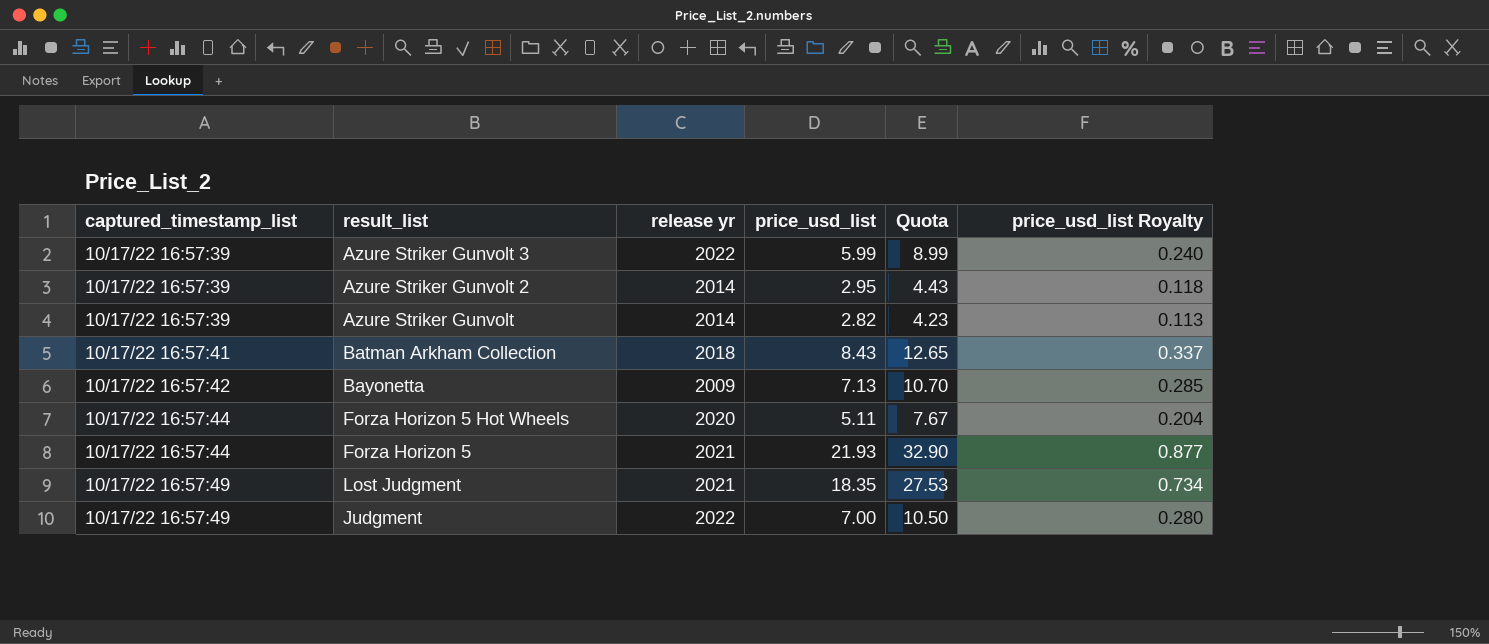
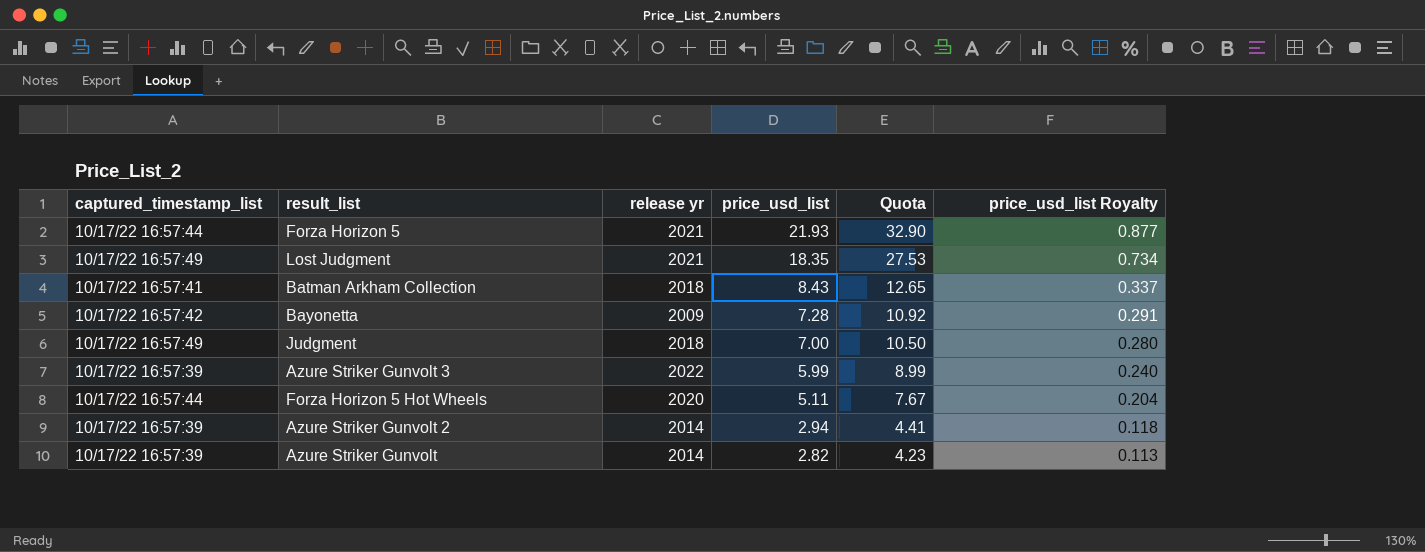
row order: captured_timestamp_list ascending -> price_usd_list descending
Bayonetta | price_usd_list: 7.13 -> 7.28
Bayonetta | Quota: 10.70 -> 10.92
Bayonetta | price_usd_list Royalty: 0.285 -> 0.291
Judgment | release yr: 2022 -> 2018
Azure Striker Gunvolt 2 | price_usd_list: 2.95 -> 2.94
Azure Striker Gunvolt 2 | Quota: 4.43 -> 4.41

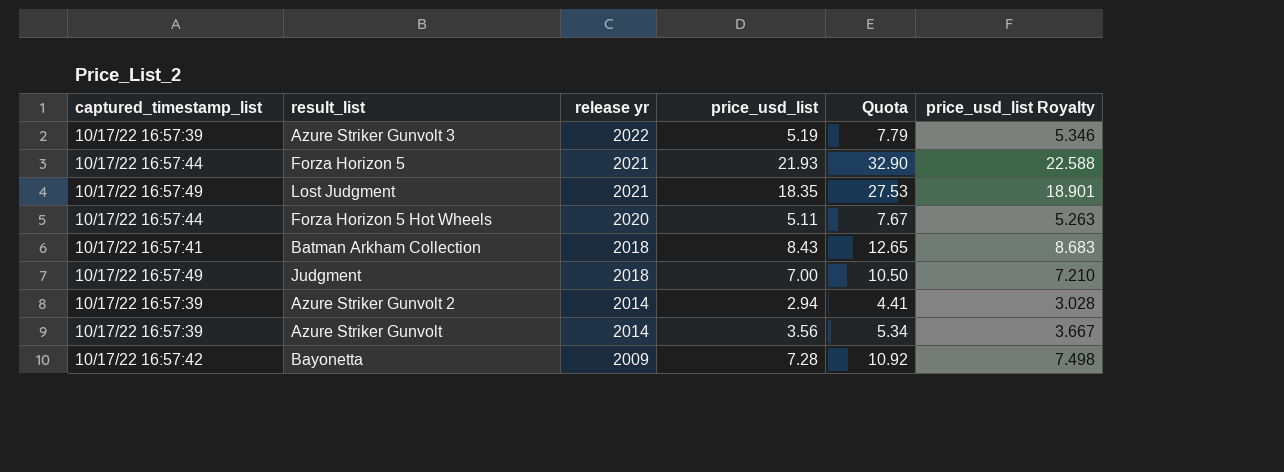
row order: price_usd_list descending -> release yr descending
column price_usd_list Royalty | formula: [price_usd_list] * 0.04 -> [price_usd_list] * 1.03
Azure Striker Gunvolt 3 | price_usd_list: 5.99 -> 5.19
Azure Striker Gunvolt 3 | Quota: 8.99 -> 7.79
Azure Striker Gunvolt | price_usd_list: 2.82 -> 3.56
Azure Striker Gunvolt | Quota: 4.23 -> 5.34

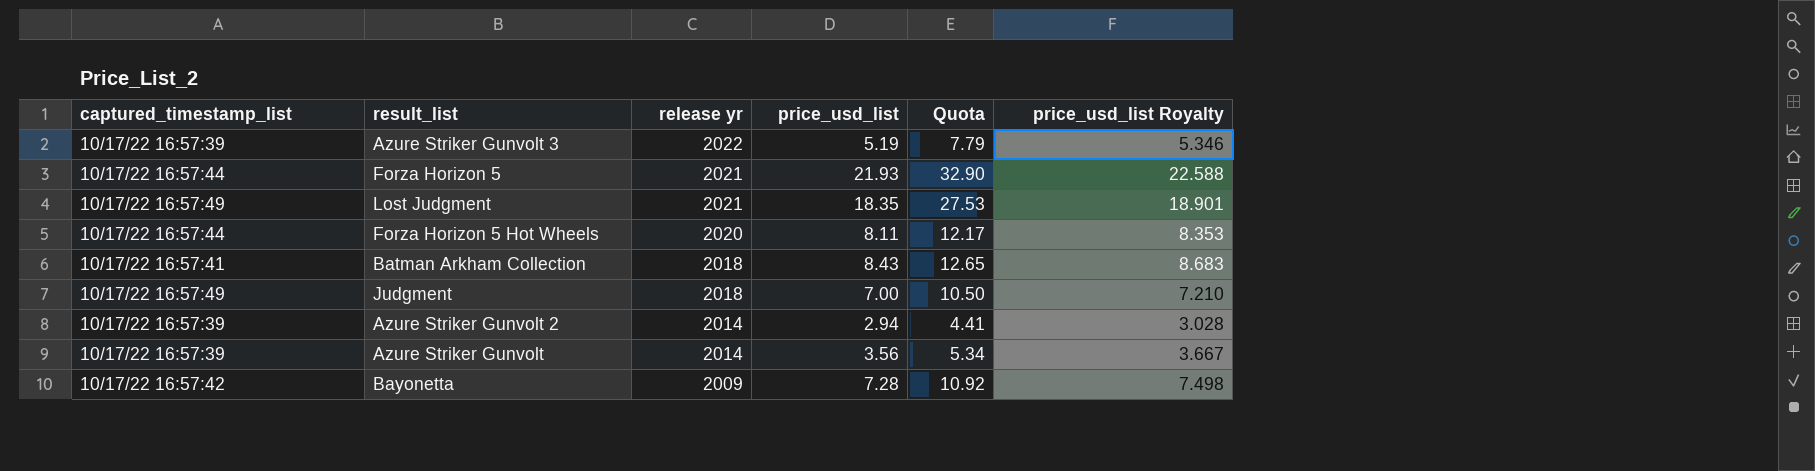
Forza Horizon 5 Hot Wheels | price_usd_list: 5.11 -> 8.11
Forza Horizon 5 Hot Wheels | Quota: 7.67 -> 12.17
Forza Horizon 5 Hot Wheels | price_usd_list Royalty: 5.263 -> 8.353

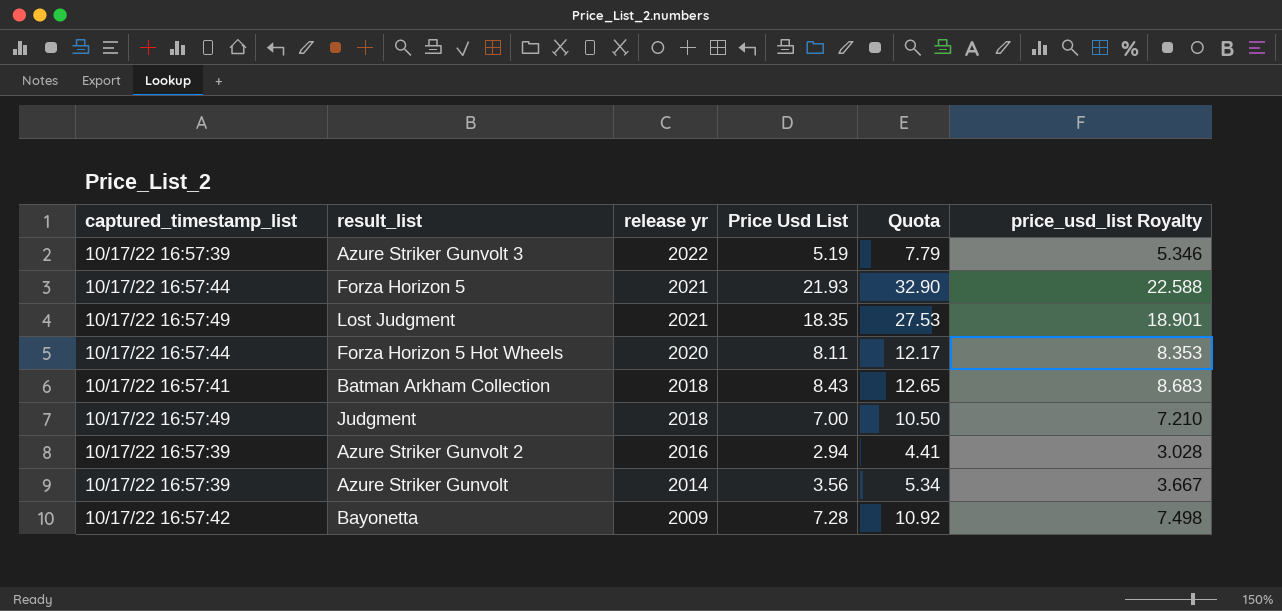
column name: price_usd_list -> Price Usd List
Azure Striker Gunvolt 2 | release yr: 2014 -> 2016

